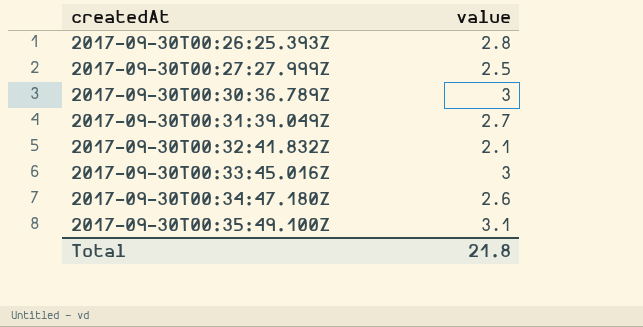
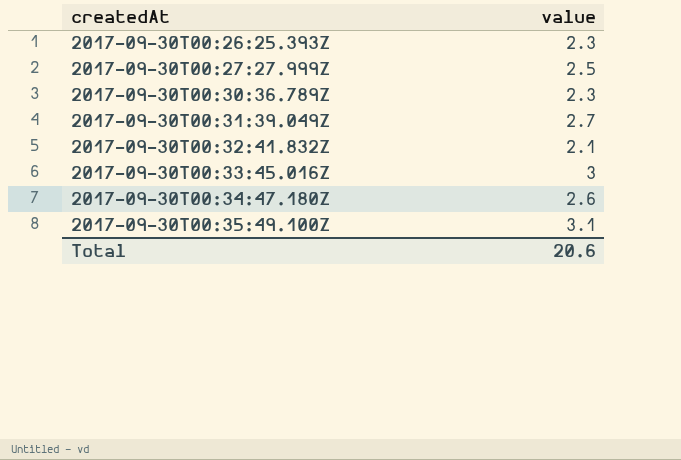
2017-09-30T00:26:25.393Z | value: 2.8 -> 2.3
2017-09-30T00:30:36.789Z | value: 3 -> 2.3
Total | value: 21.8 -> 20.6

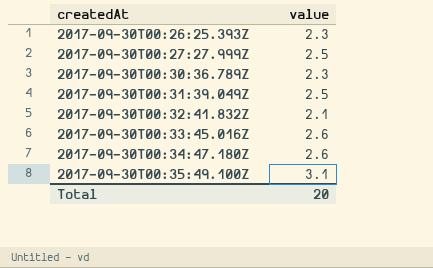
2017-09-30T00:31:39.049Z | value: 2.7 -> 2.5
2017-09-30T00:33:45.016Z | value: 3 -> 2.6
Total | value: 20.6 -> 20

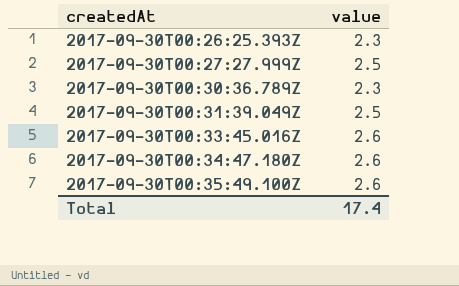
row 2017-09-30T00:32:41.832Z: 2.1 -> none
2017-09-30T00:35:49.100Z | value: 3.1 -> 2.6
Total | value: 20 -> 17.4

